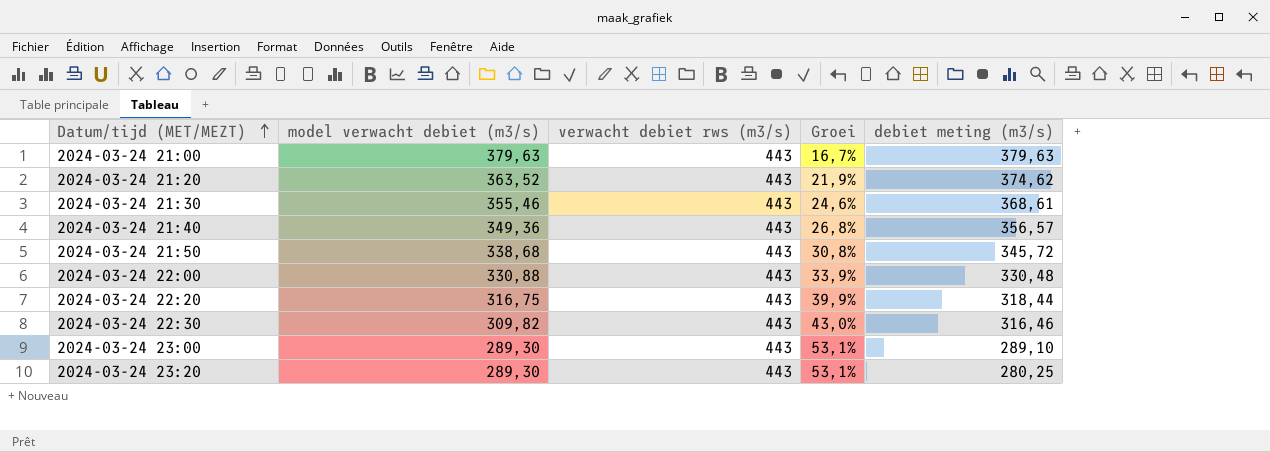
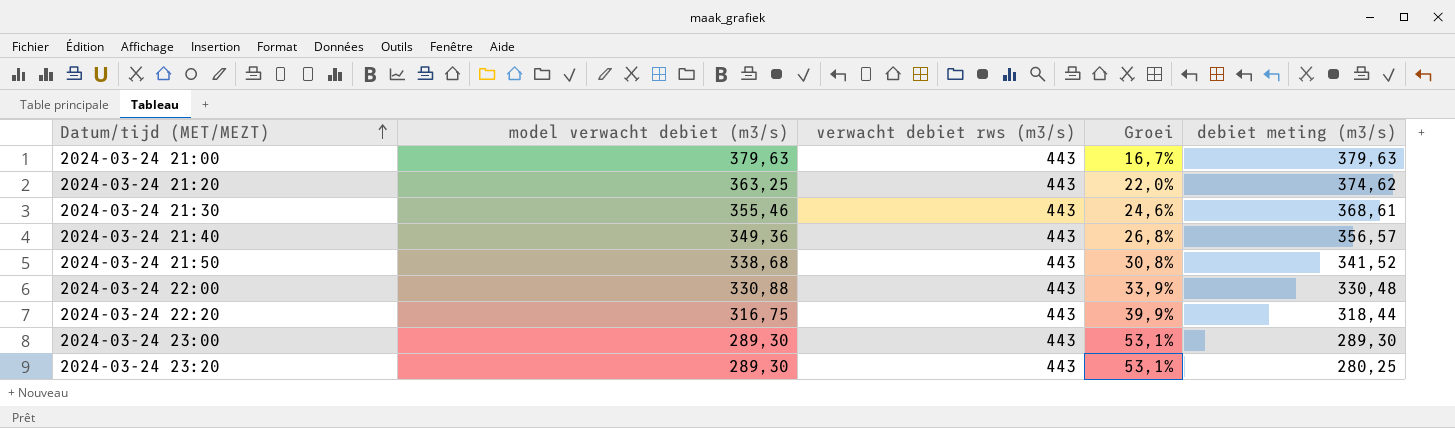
row 2024-03-24 22:30: 309,82 | 443 | 43,0% | 316,46 -> none
2024-03-24 21:20 | model verwacht debiet (m3/s): 363,52 -> 363,25
2024-03-24 21:20 | Groei: 21,9% -> 22,0%
2024-03-24 21:50 | debiet meting (m3/s): 345,72 -> 341,52
2024-03-24 23:00 | debiet meting (m3/s): 289,10 -> 289,30

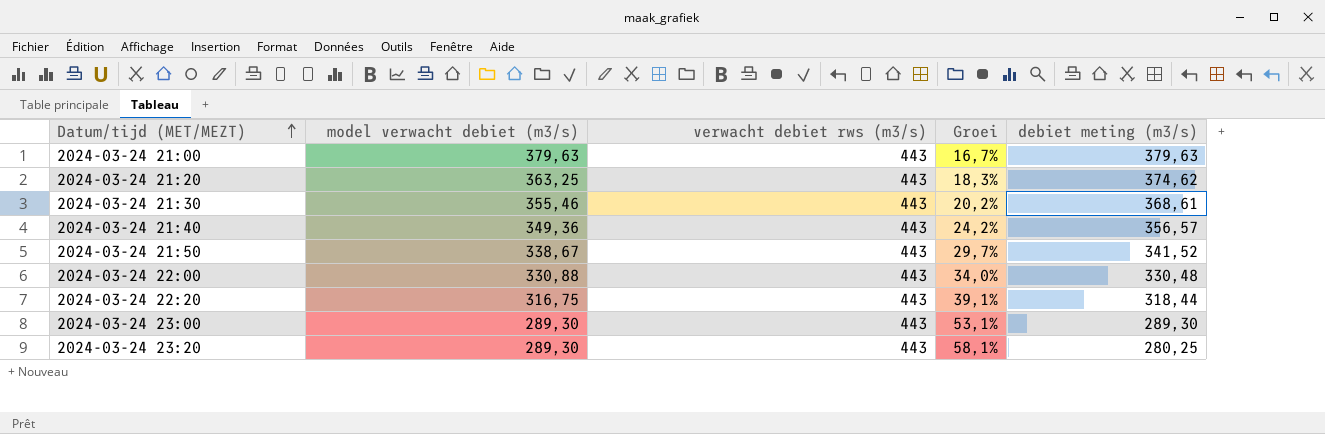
column Groei | formula: ([verwacht debiet rws (m3/s)] - [model verwacht debiet (m3/s)]) / [model verwacht debiet (m3/s)] -> ([verwacht debiet rws (m3/s)] - [debiet meting (m3/s)]) / [debiet meting (m3/s)]
2024-03-24 21:50 | model verwacht debiet (m3/s): 338,68 -> 338,67

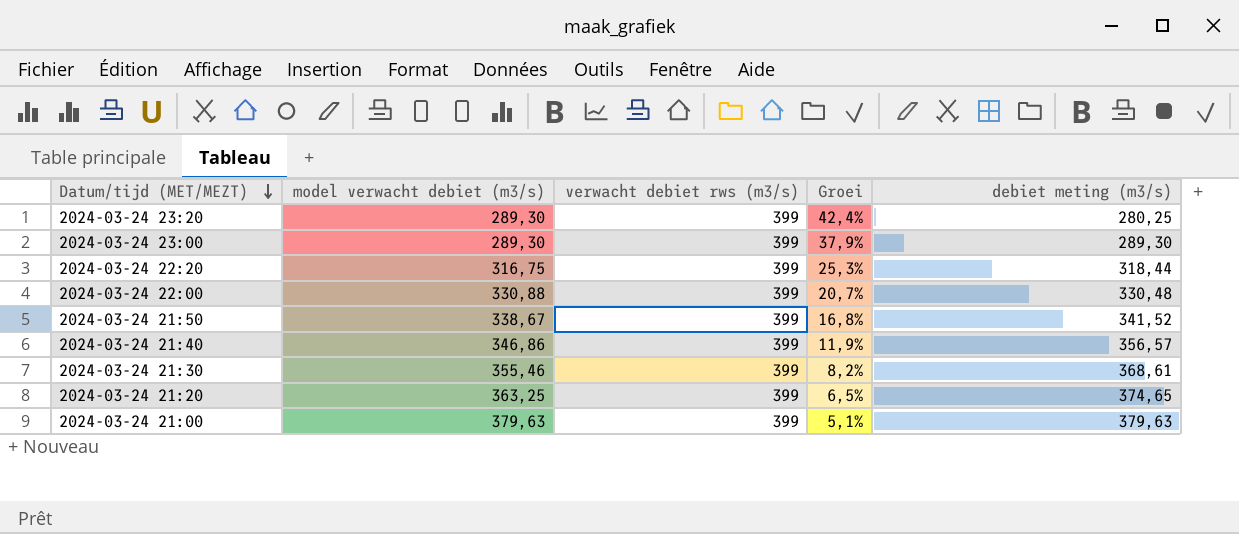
row order: Datum/tijd (MET/MEZT) ascending -> Datum/tijd (MET/MEZT) descending
2024-03-24 23:20 | verwacht debiet rws (m3/s): 443 -> 399
2024-03-24 23:20 | Groei: 58,1% -> 42,4%
2024-03-24 23:00 | verwacht debiet rws (m3/s): 443 -> 399
2024-03-24 23:00 | Groei: 53,1% -> 37,9%
2024-03-24 22:20 | verwacht debiet rws (m3/s): 443 -> 399
2024-03-24 22:20 | Groei: 39,1% -> 25,3%
2024-03-24 22:00 | verwacht debiet rws (m3/s): 443 -> 399
2024-03-24 22:00 | Groei: 34,0% -> 20,7%
2024-03-24 21:50 | verwacht debiet rws (m3/s): 443 -> 399
2024-03-24 21:50 | Groei: 29,7% -> 16,8%
2024-03-24 21:40 | model verwacht debiet (m3/s): 349,36 -> 346,86
2024-03-24 21:40 | verwacht debiet rws (m3/s): 443 -> 399
2024-03-24 21:40 | Groei: 24,2% -> 11,9%
2024-03-24 21:30 | verwacht debiet rws (m3/s): 443 -> 399
2024-03-24 21:30 | Groei: 20,2% -> 8,2%
2024-03-24 21:20 | verwacht debiet rws (m3/s): 443 -> 399
2024-03-24 21:20 | Groei: 18,3% -> 6,5%
2024-03-24 21:20 | debiet meting (m3/s): 374,62 -> 374,65
2024-03-24 21:00 | verwacht debiet rws (m3/s): 443 -> 399
2024-03-24 21:00 | Groei: 16,7% -> 5,1%

